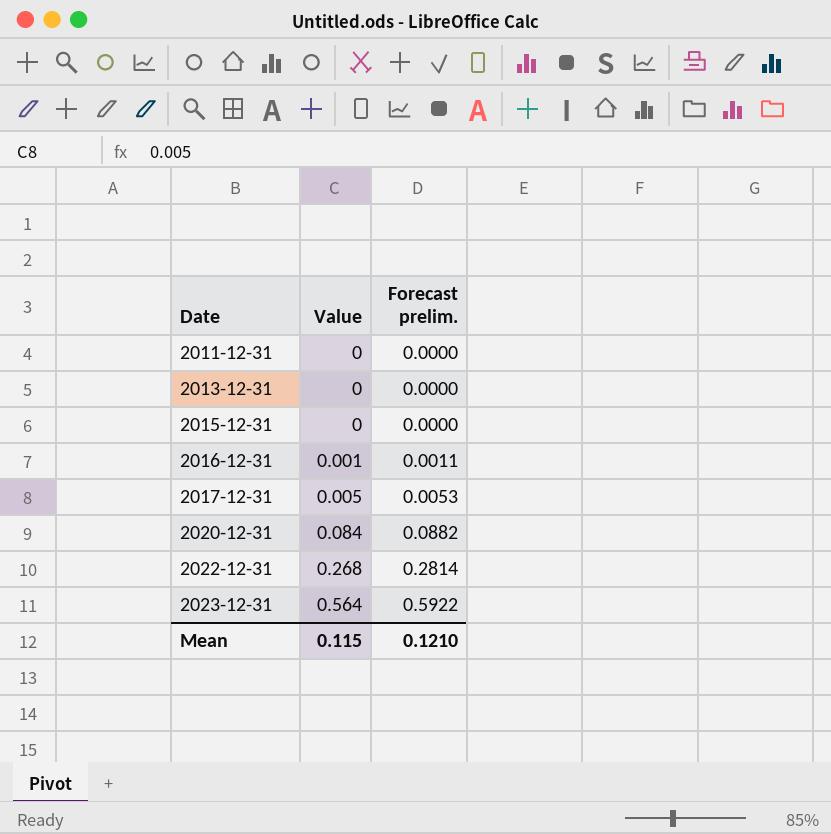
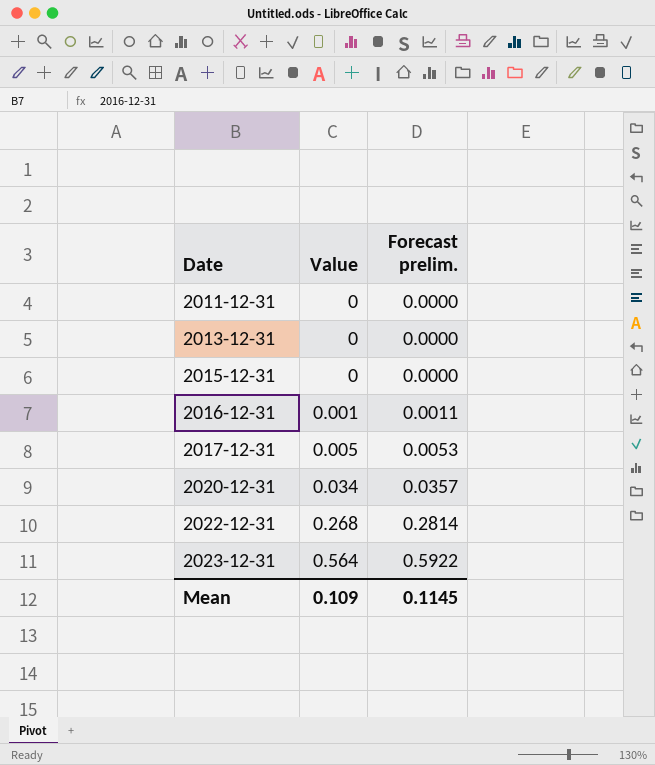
2020-12-31 | Value: 0.084 -> 0.034
2020-12-31 | Forecast prelim.: 0.0882 -> 0.0357
Mean | Value: 0.115 -> 0.109
Mean | Forecast prelim.: 0.1210 -> 0.1145

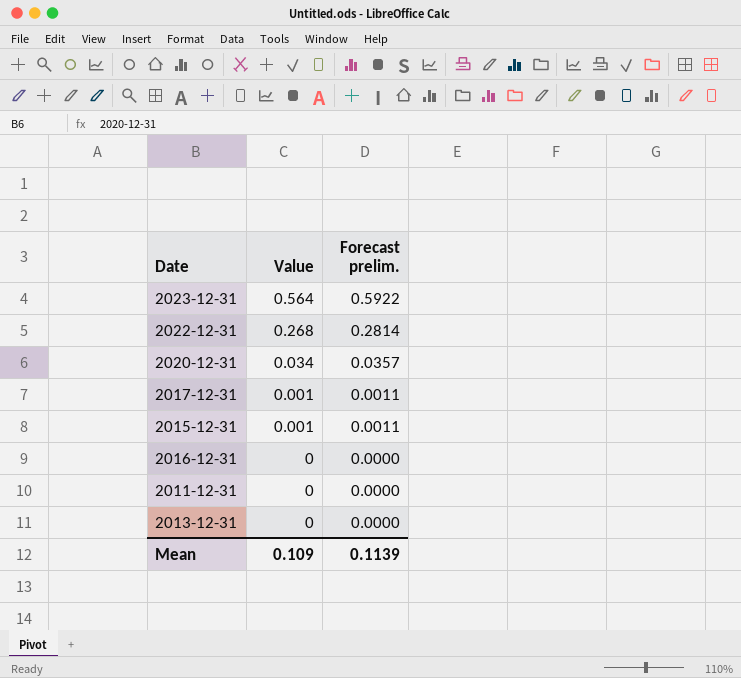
row order: Date ascending -> Value descending
2017-12-31 | Value: 0.005 -> 0.001
2017-12-31 | Forecast prelim.: 0.0053 -> 0.0011
2015-12-31 | Value: 0 -> 0.001
2015-12-31 | Forecast prelim.: 0.0000 -> 0.0011
2016-12-31 | Value: 0.001 -> 0
2016-12-31 | Forecast prelim.: 0.0011 -> 0.0000
Mean | Forecast prelim.: 0.1145 -> 0.1139

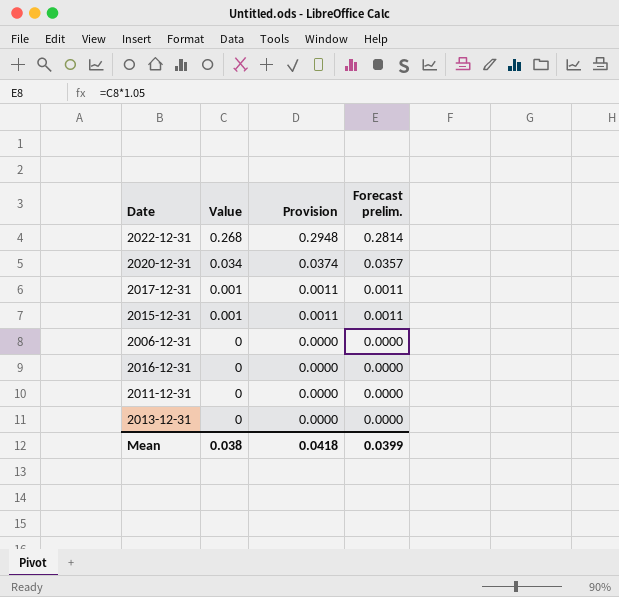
column Provision | formula: none -> [Value] * 1.1
row 2023-12-31: 0.564 | 0.5922 -> none
row 2006-12-31: none -> 0 | 0.0000 | 0.0000
Mean | Value: 0.109 -> 0.038
Mean | Forecast prelim.: 0.1139 -> 0.0399

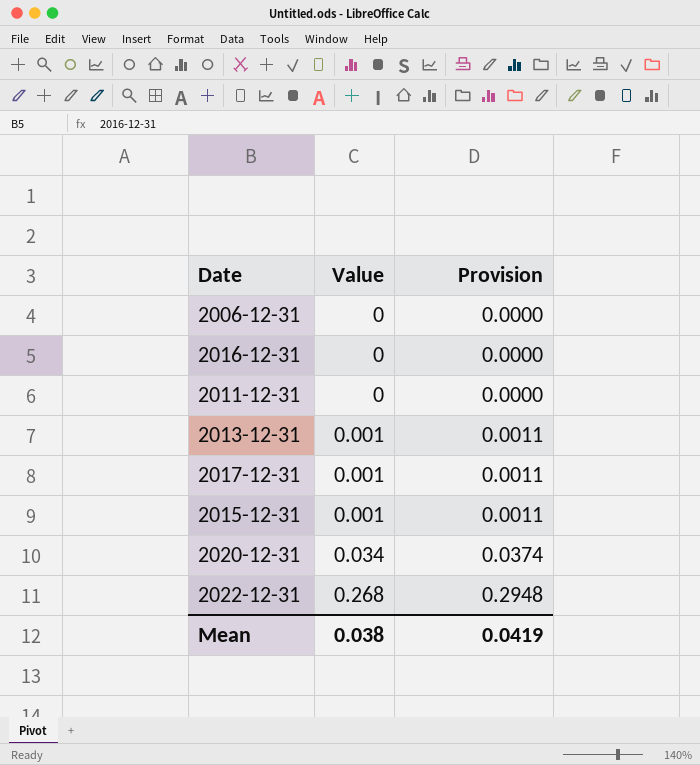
row order: Value descending -> Value ascending
column Forecast prelim. | formula: [Value] * 1.05 -> none
2013-12-31 | Value: 0 -> 0.001
2013-12-31 | Provision: 0.0000 -> 0.0011
Mean | Provision: 0.0418 -> 0.0419

